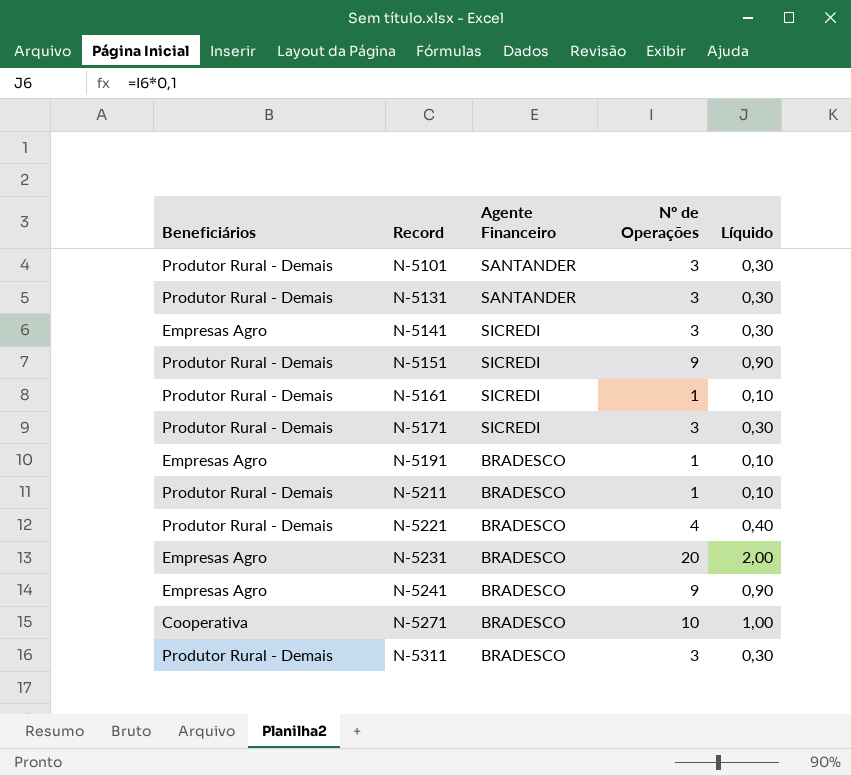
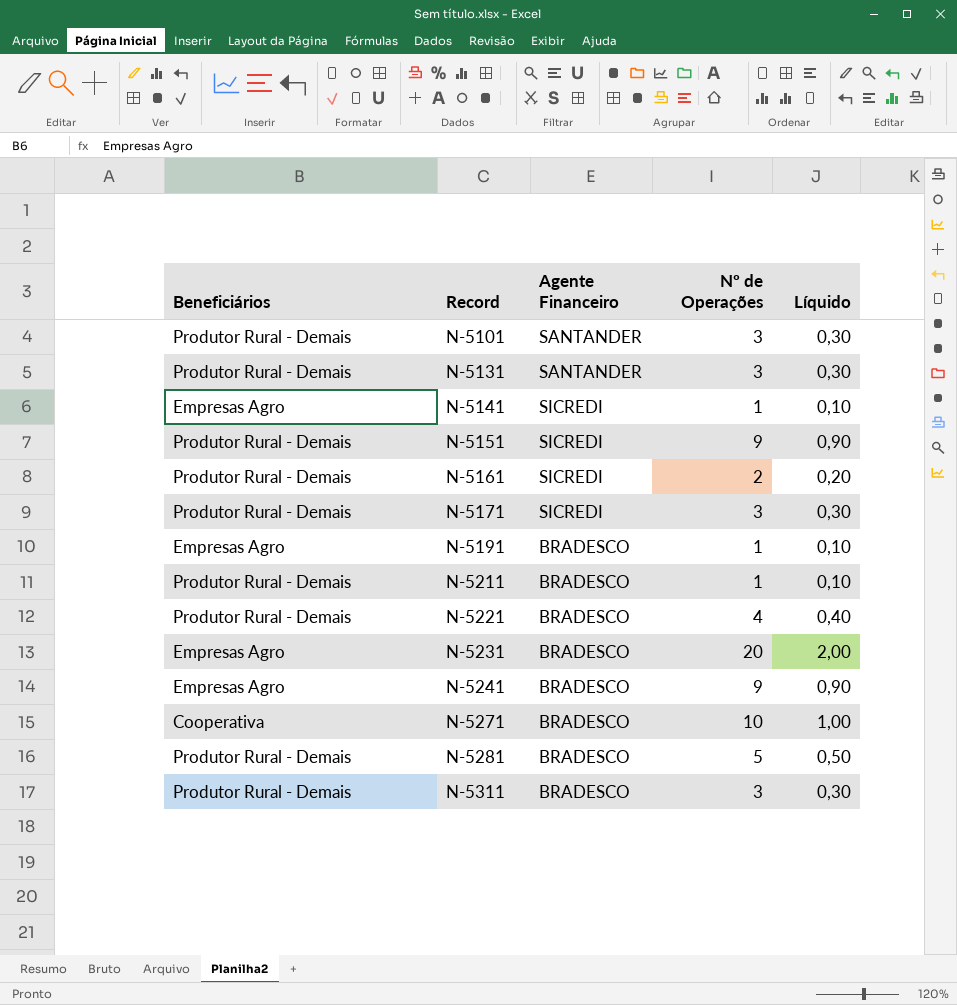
N-5141 | Nº de Operações: 3 -> 1
N-5141 | Líquido: 0,30 -> 0,10
N-5161 | Nº de Operações: 1 -> 2
N-5161 | Líquido: 0,10 -> 0,20
row N-5281: none -> Produtor Rural - Demais | BRADESCO | 5 | 0,50

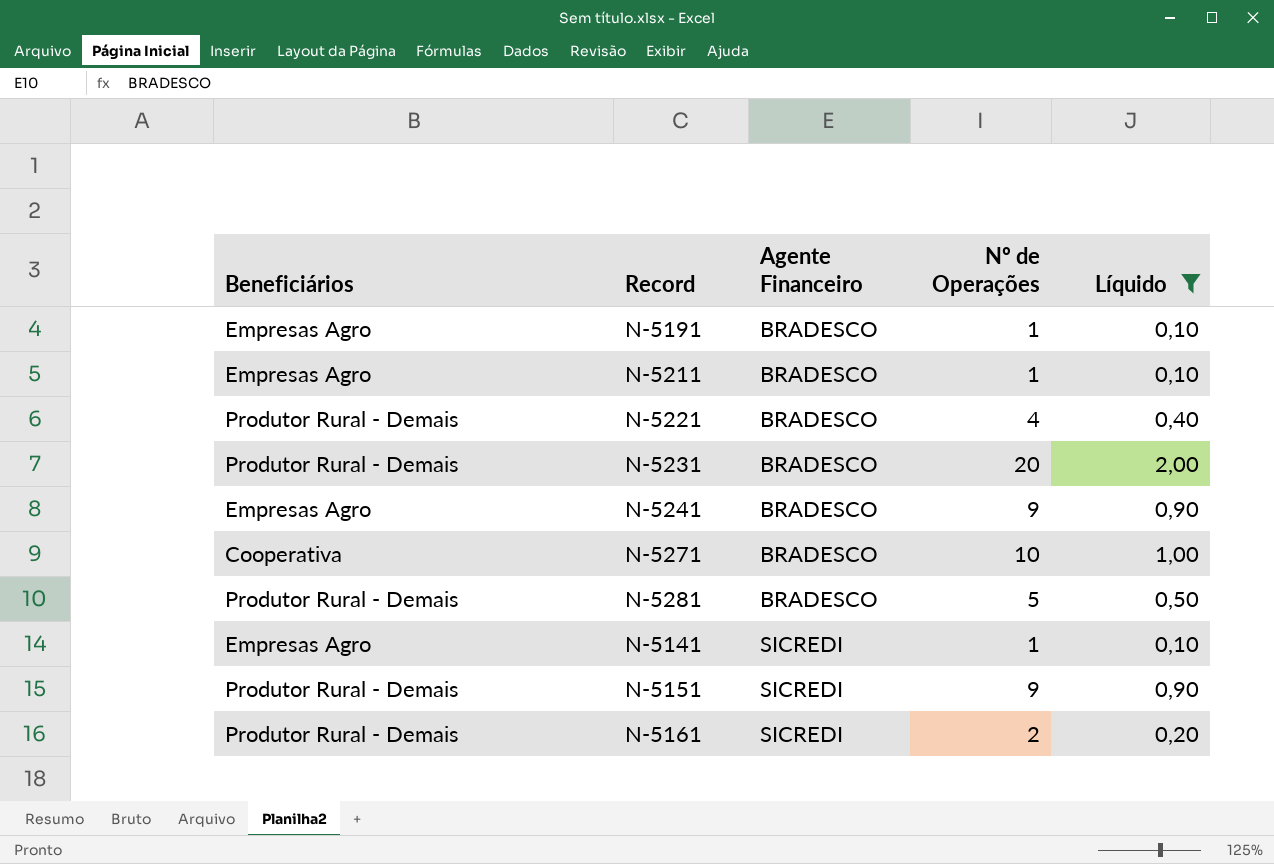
filter: none -> Líquido != 0,30
row order: Record ascending -> Agente Financeiro ascending
N-5211 | Beneficiários: Produtor Rural - Demais -> Empresas Agro
N-5231 | Beneficiários: Empresas Agro -> Produtor Rural - Demais

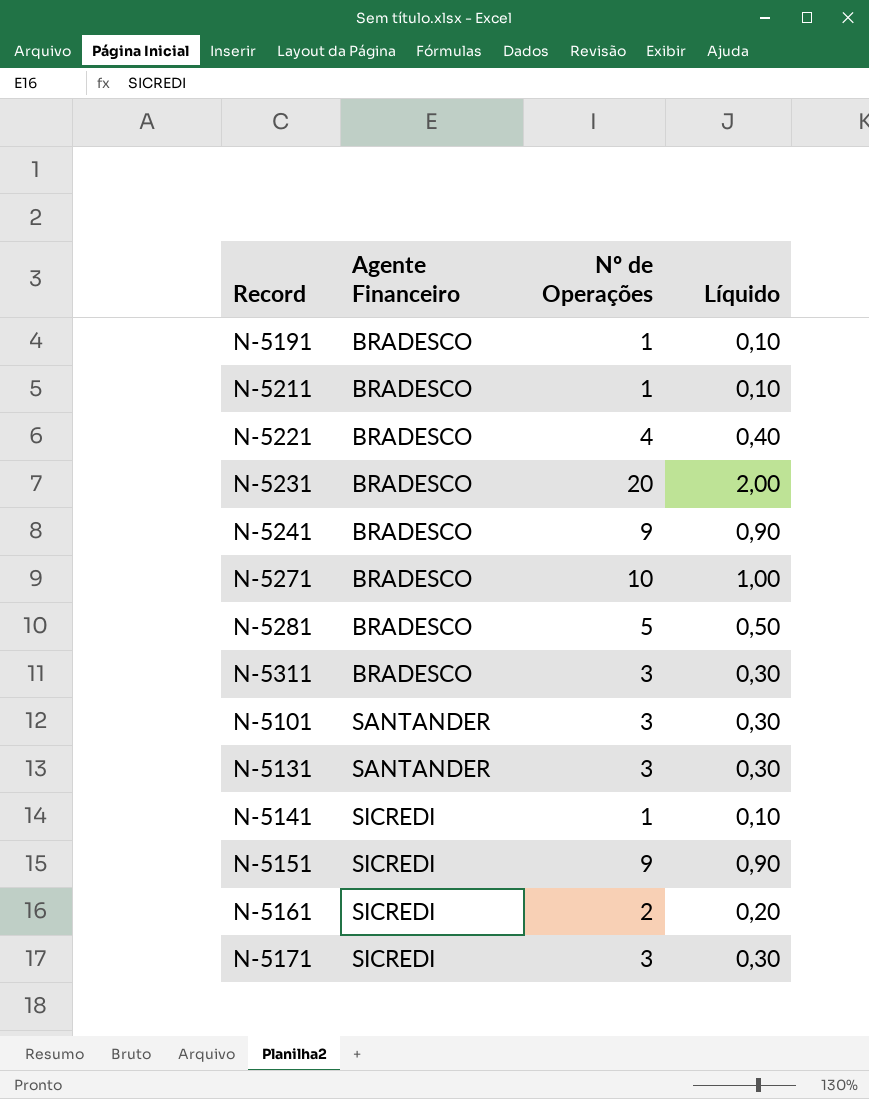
filter: Líquido != 0,30 -> none
column Beneficiários | position: 1 -> none

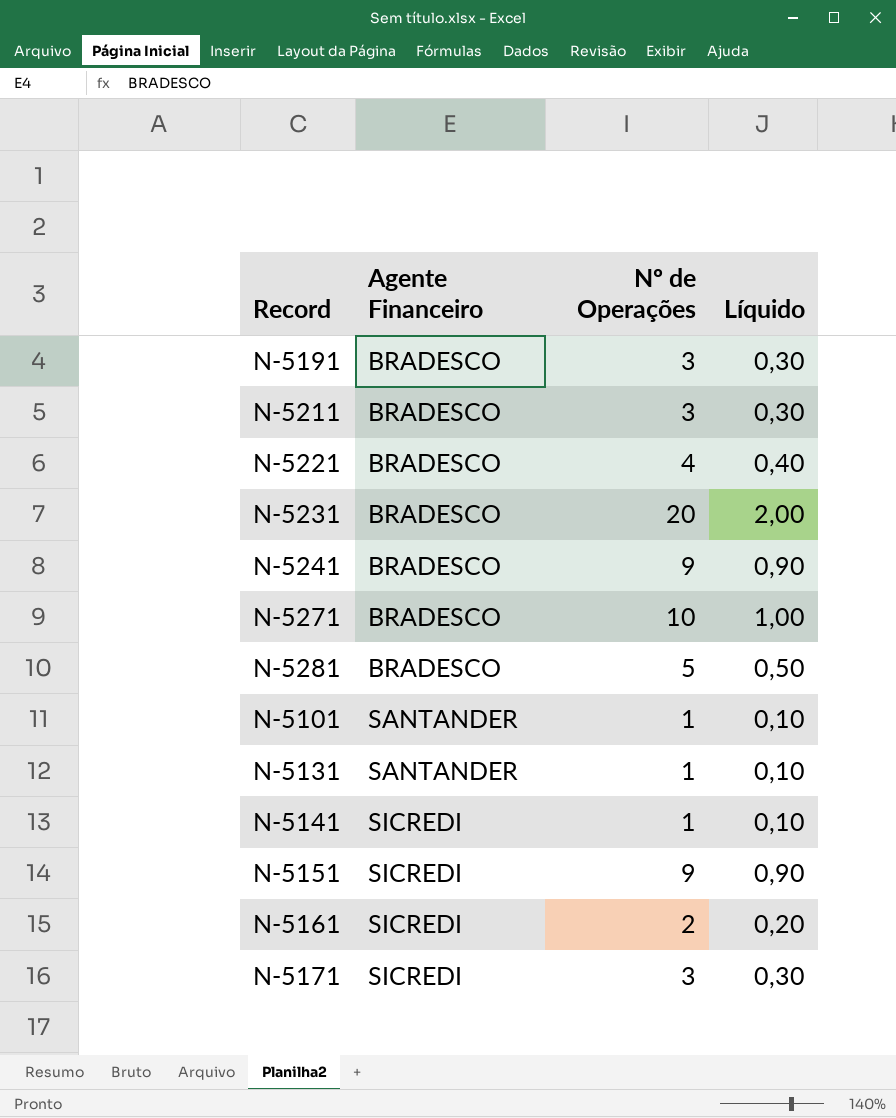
row N-5311: BRADESCO | 3 | 0,30 -> none
N-5191 | Nº de Operações: 1 -> 3
N-5191 | Líquido: 0,10 -> 0,30
N-5211 | Nº de Operações: 1 -> 3
N-5211 | Líquido: 0,10 -> 0,30
N-5101 | Nº de Operações: 3 -> 1
N-5101 | Líquido: 0,30 -> 0,10
N-5131 | Nº de Operações: 3 -> 1
N-5131 | Líquido: 0,30 -> 0,10

